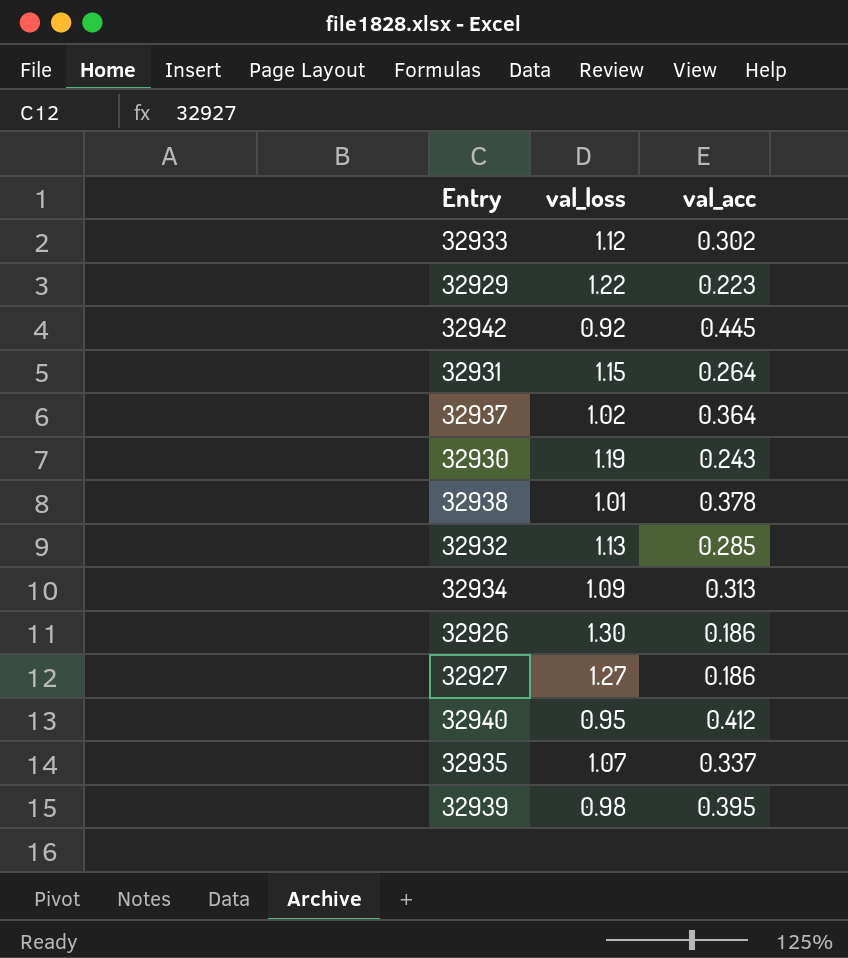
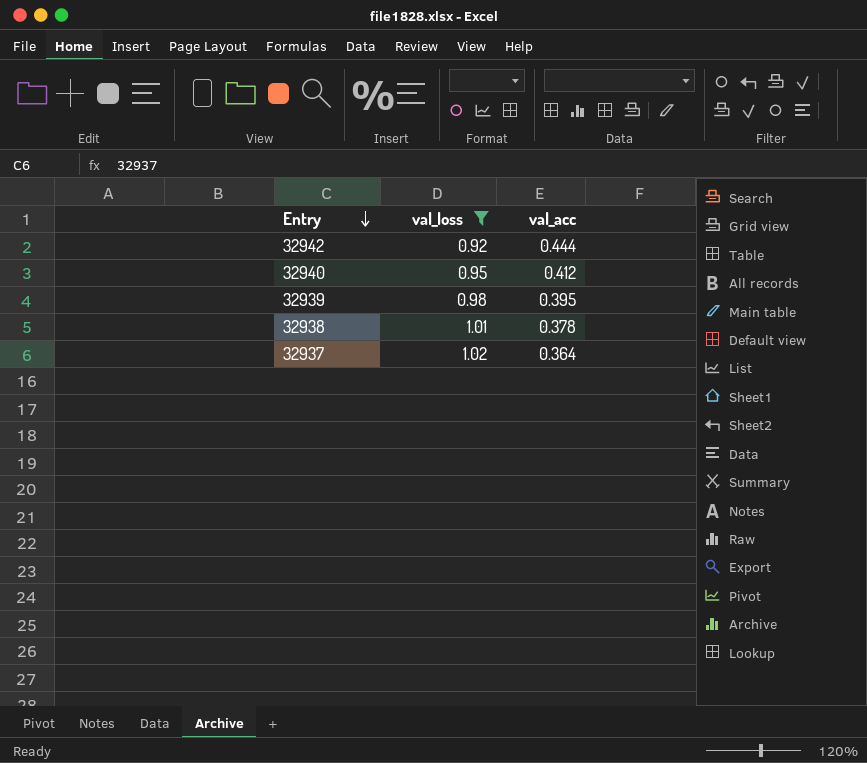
filter: none -> val_loss <= 1.02
row order: none -> Entry descending
32942 | val_acc: 0.445 -> 0.444

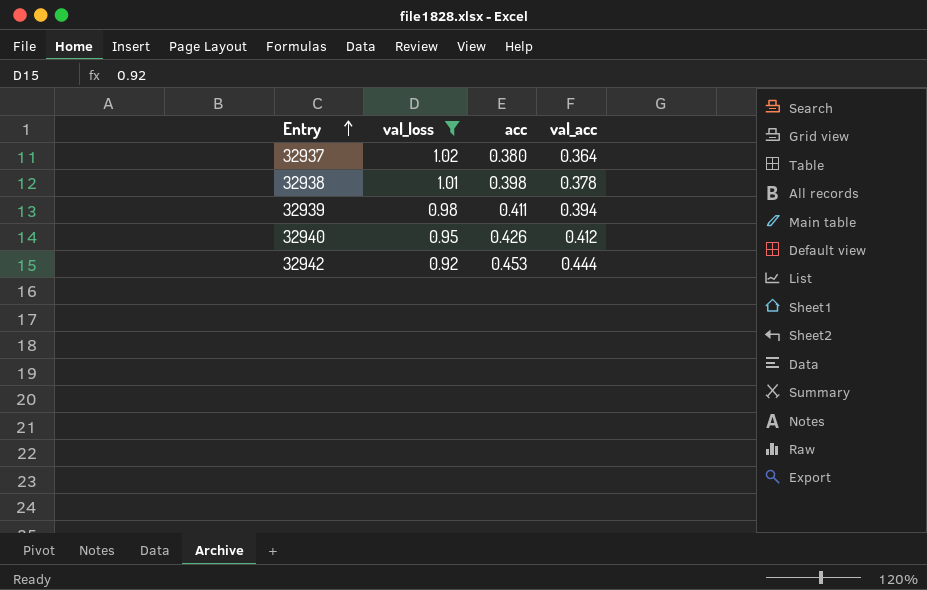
row order: Entry descending -> Entry ascending
column acc | position: none -> 3
32939 | val_acc: 0.395 -> 0.394

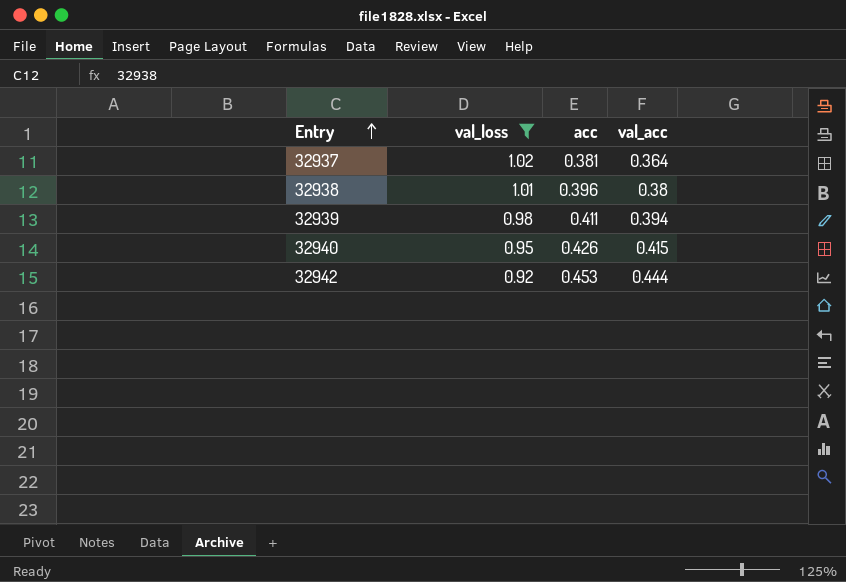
32937 | acc: 0.380 -> 0.381
32938 | acc: 0.398 -> 0.396
32938 | val_acc: 0.378 -> 0.38
32940 | val_acc: 0.412 -> 0.415

